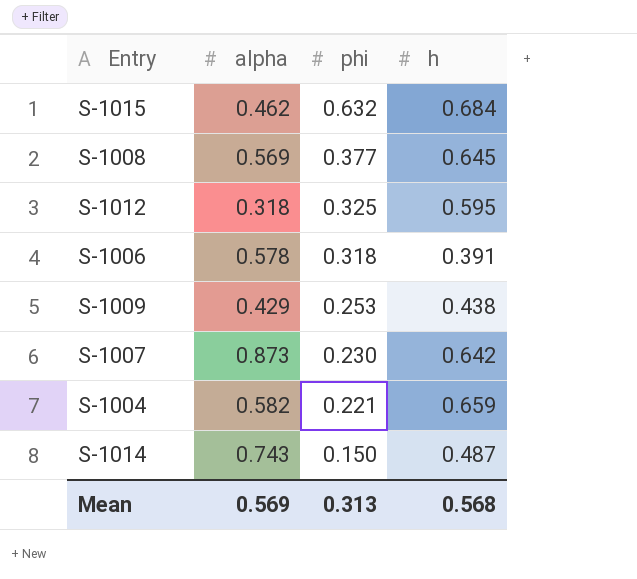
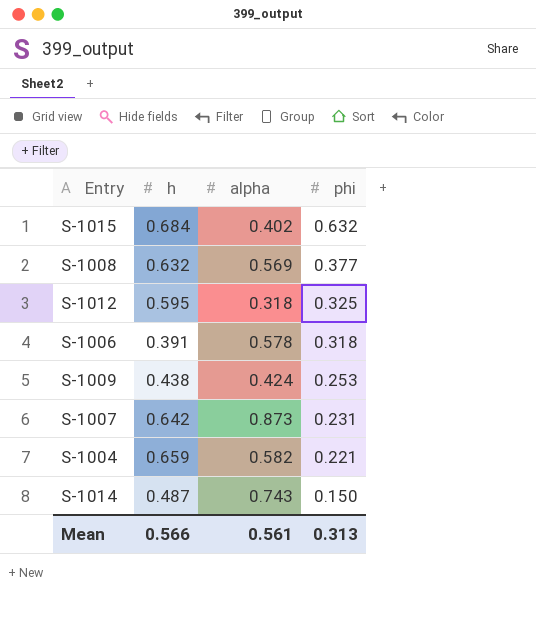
column h | position: 4 -> 2
S-1015 | alpha: 0.462 -> 0.402
S-1008 | h: 0.645 -> 0.632
S-1009 | alpha: 0.429 -> 0.424
S-1007 | phi: 0.230 -> 0.231
Mean | h: 0.568 -> 0.566
Mean | alpha: 0.569 -> 0.561

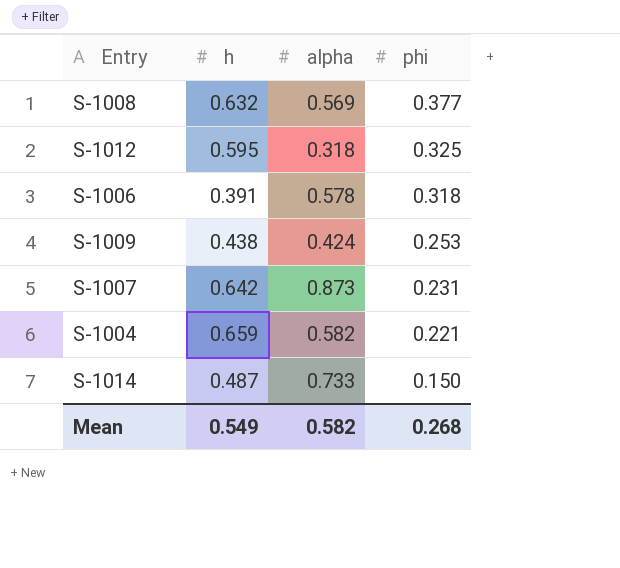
row S-1015: 0.684 | 0.402 | 0.632 -> none
S-1014 | alpha: 0.743 -> 0.733
Mean | h: 0.566 -> 0.549
Mean | alpha: 0.561 -> 0.582
Mean | phi: 0.313 -> 0.268

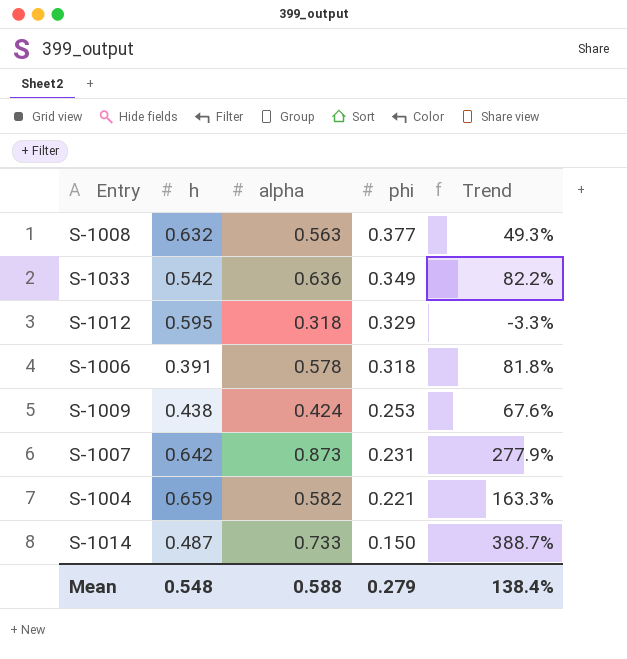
column Trend | formula: none -> ([alpha] - [phi]) / [phi]
S-1008 | alpha: 0.569 -> 0.563
row S-1033: none -> 0.542 | 0.636 | 0.349 | 82.2%
S-1012 | phi: 0.325 -> 0.329
Mean | h: 0.549 -> 0.548
Mean | alpha: 0.582 -> 0.588
Mean | phi: 0.268 -> 0.279

